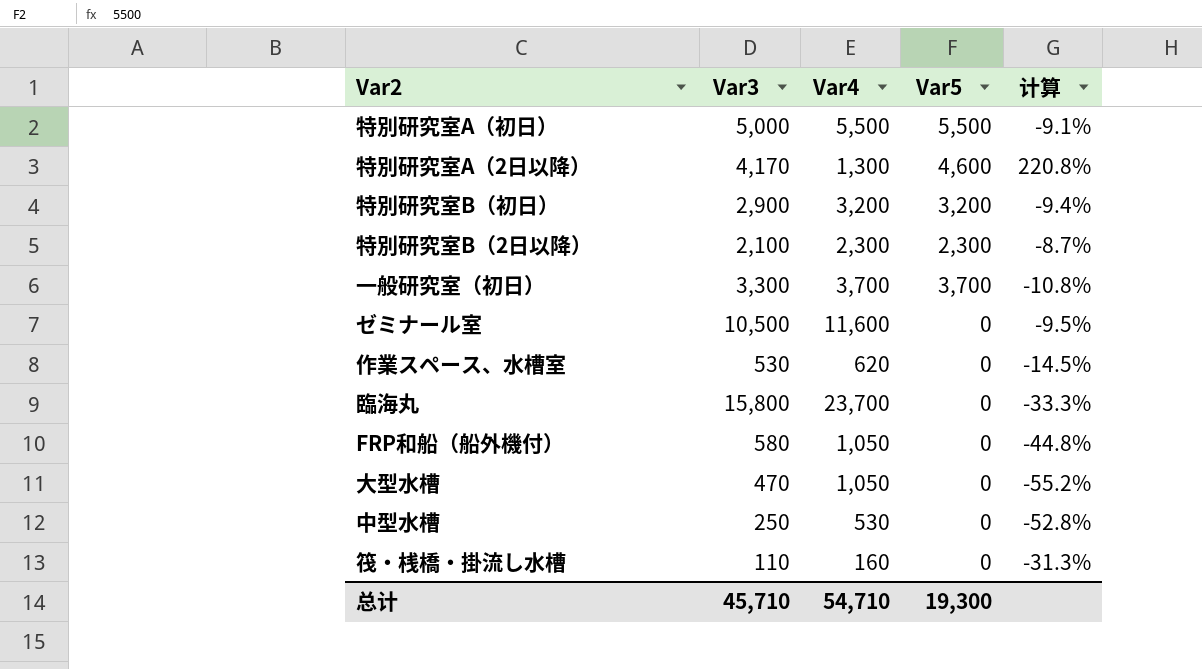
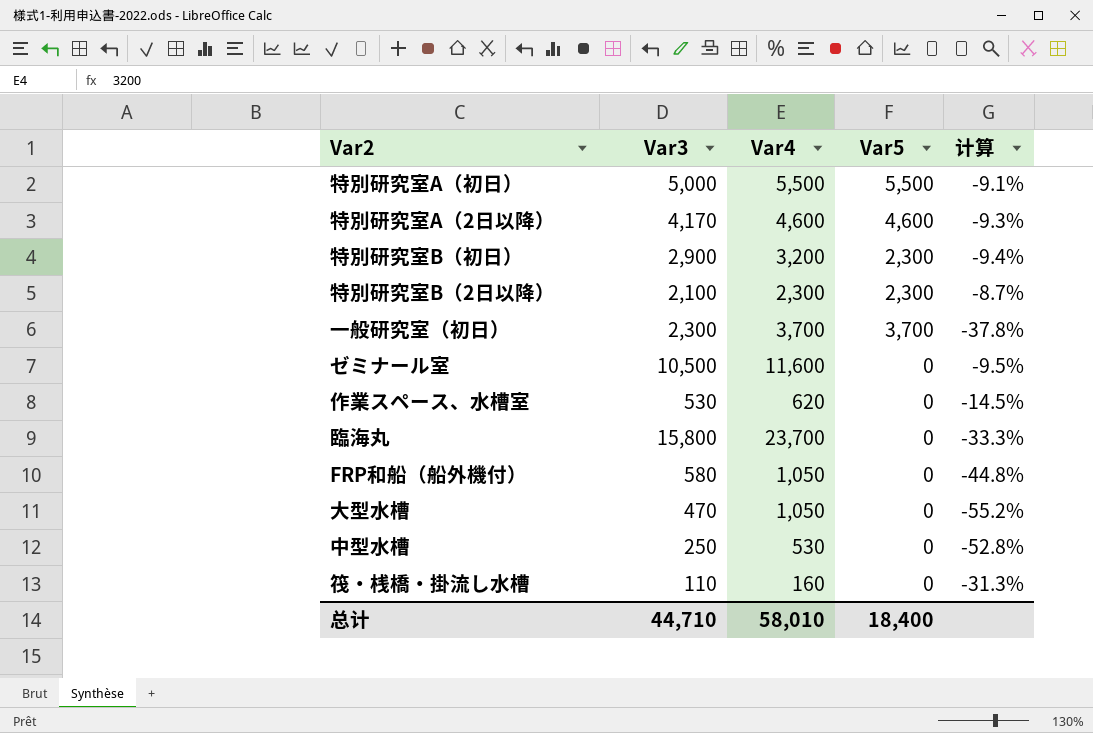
特別研究室A（2日以降） | Var4: 1,300 -> 4,600
特別研究室A（2日以降） | 计算: 220.8% -> -9.3%
特別研究室B（初日） | Var5: 3,200 -> 2,300
一般研究室（初日） | Var3: 3,300 -> 2,300
一般研究室（初日） | 计算: -10.8% -> -37.8%
总计 | Var3: 45,710 -> 44,710
总计 | Var4: 54,710 -> 58,010
总计 | Var5: 19,300 -> 18,400

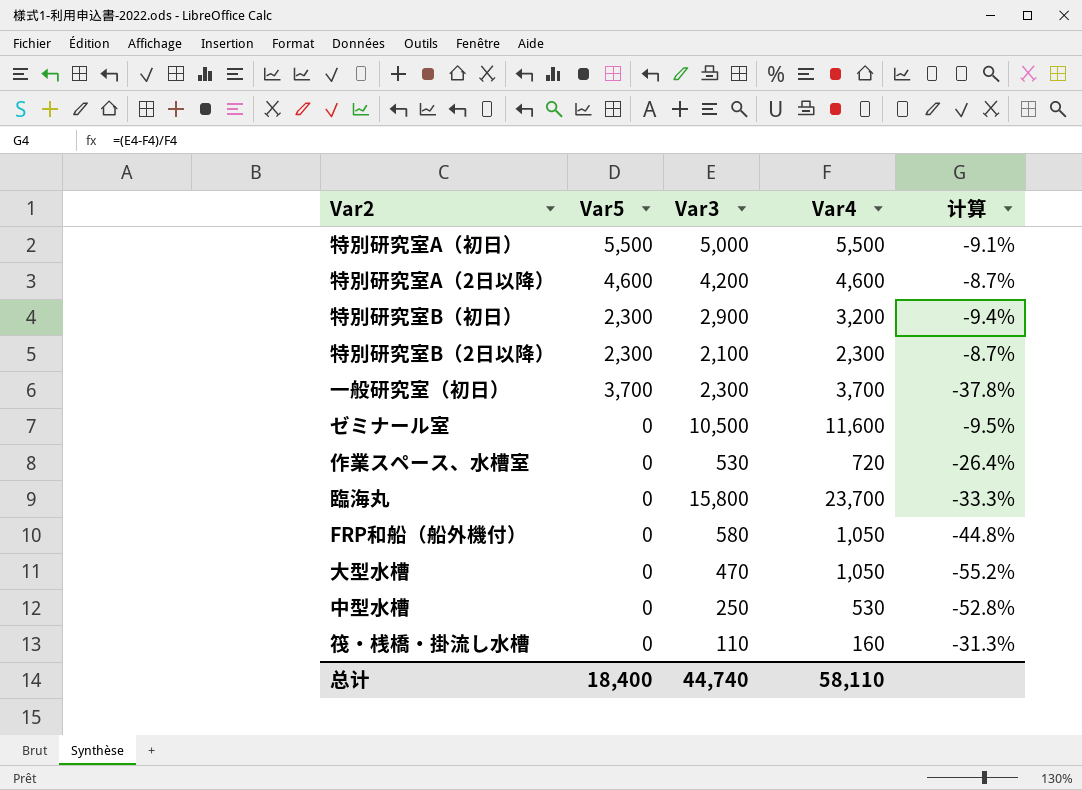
column Var5 | position: 4 -> 2
特別研究室A（2日以降） | Var3: 4,170 -> 4,200
特別研究室A（2日以降） | 计算: -9.3% -> -8.7%
作業スペース、水槽室 | Var4: 620 -> 720
作業スペース、水槽室 | 计算: -14.5% -> -26.4%
总计 | Var3: 44,710 -> 44,740
总计 | Var4: 58,010 -> 58,110

